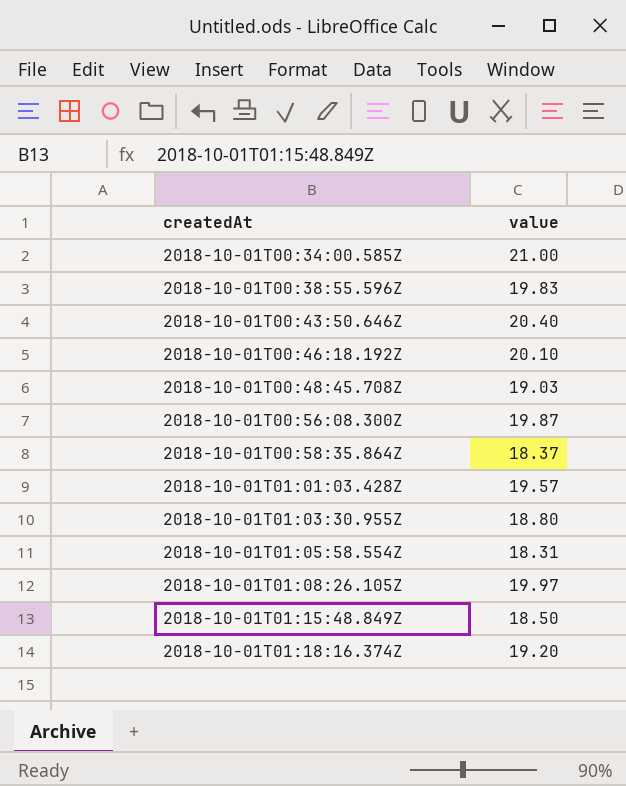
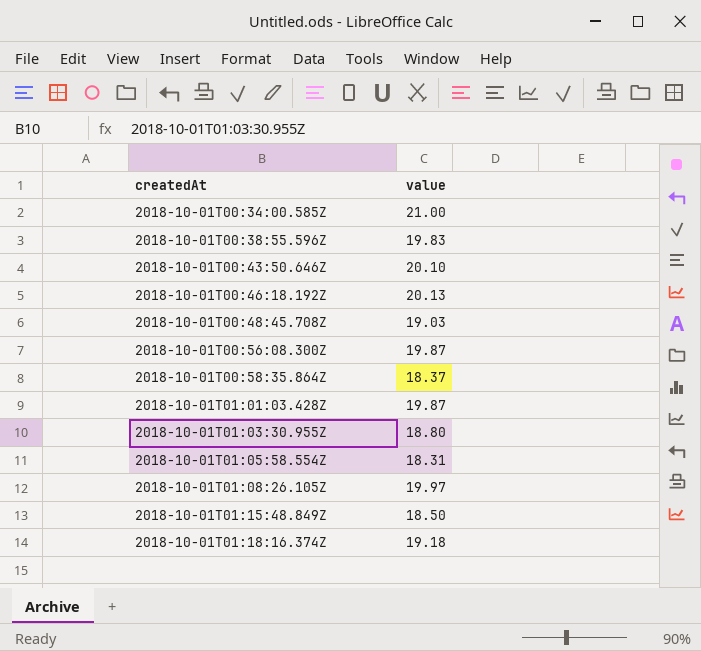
2018-10-01T00:43:50.646Z | value: 20.40 -> 20.10
2018-10-01T00:46:18.192Z | value: 20.10 -> 20.13
2018-10-01T01:01:03.428Z | value: 19.57 -> 19.87
2018-10-01T01:18:16.374Z | value: 19.20 -> 19.18

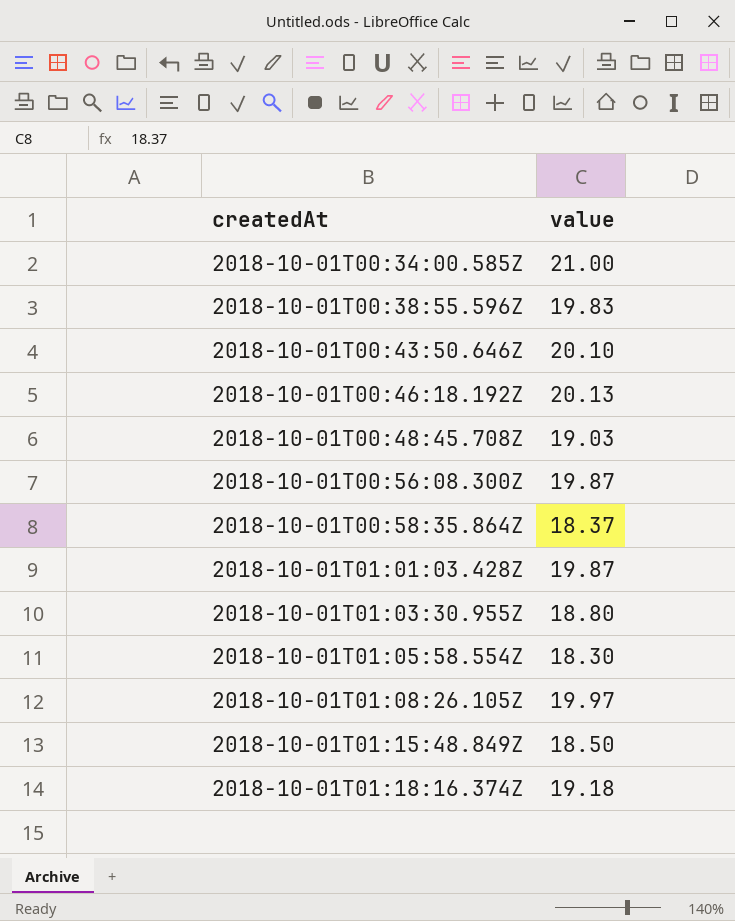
2018-10-01T01:05:58.554Z | value: 18.31 -> 18.30

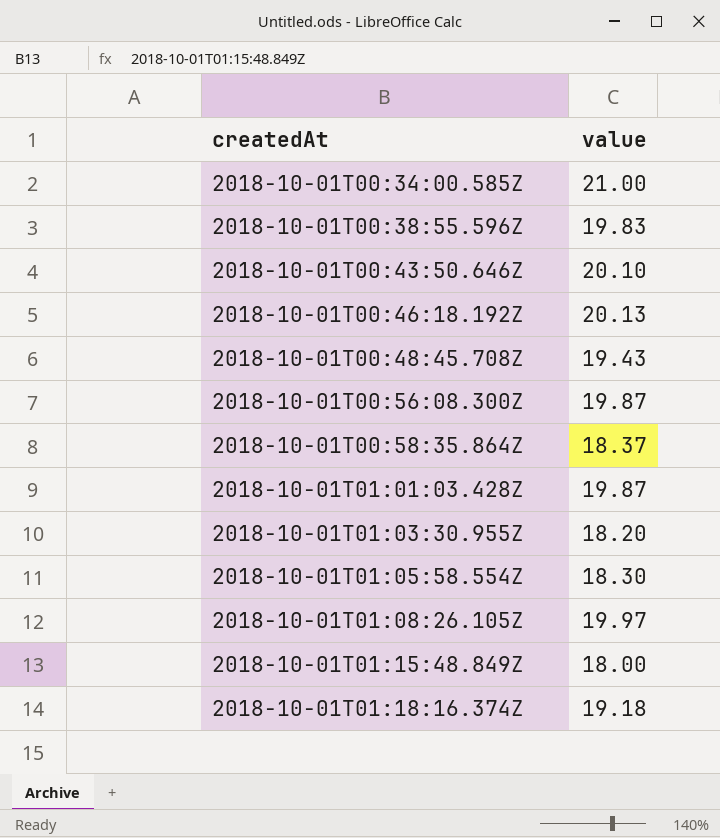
2018-10-01T00:48:45.708Z | value: 19.03 -> 19.43
2018-10-01T01:03:30.955Z | value: 18.80 -> 18.20
2018-10-01T01:15:48.849Z | value: 18.50 -> 18.00

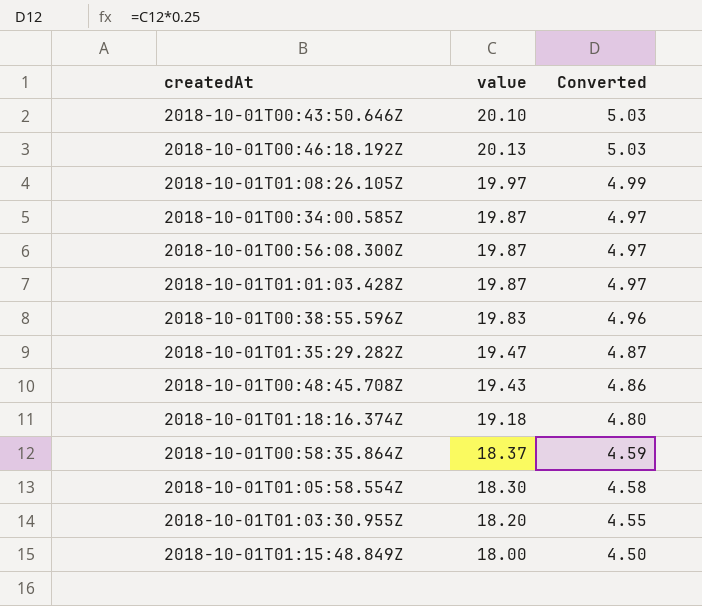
row order: createdAt ascending -> Converted descending
column Converted | formula: none -> [value] * 0.25
2018-10-01T00:34:00.585Z | value: 21.00 -> 19.87
row 2018-10-01T01:35:29.282Z: none -> 19.47 | 4.87

